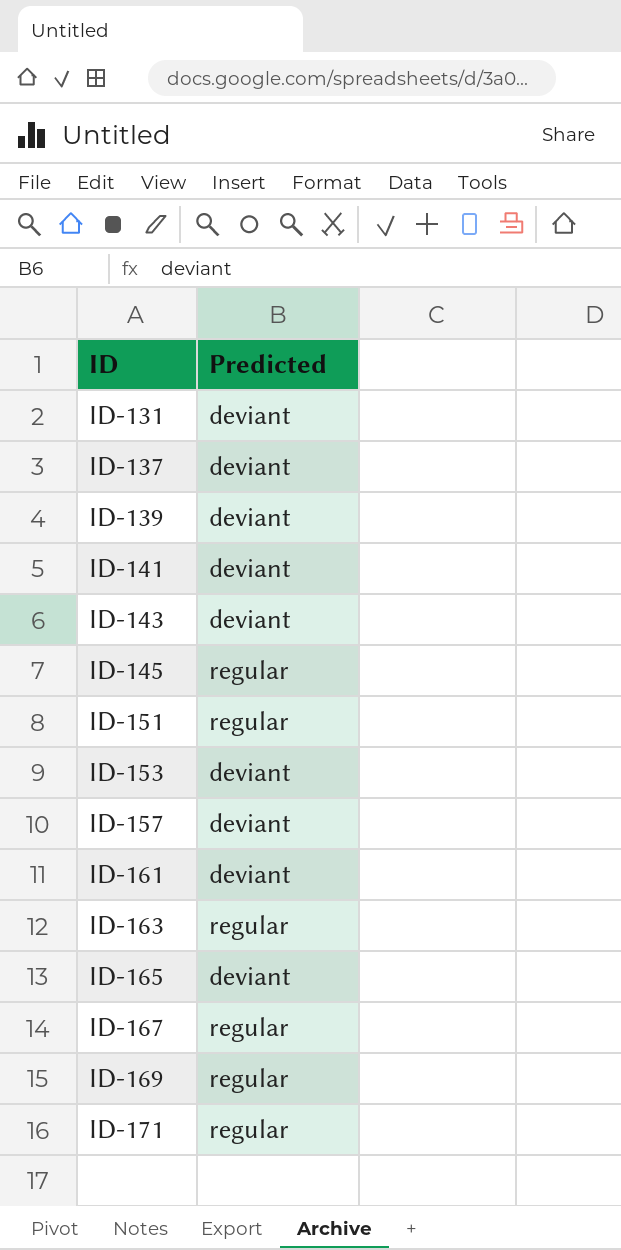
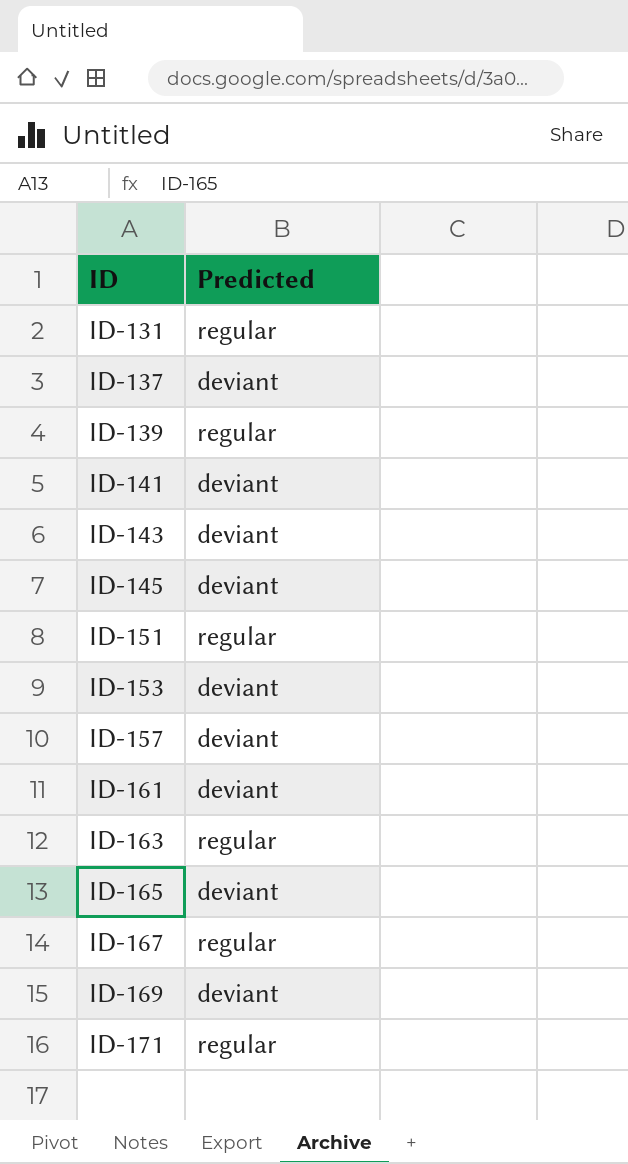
ID-131 | Predicted: deviant -> regular
ID-139 | Predicted: deviant -> regular
ID-145 | Predicted: regular -> deviant
ID-169 | Predicted: regular -> deviant

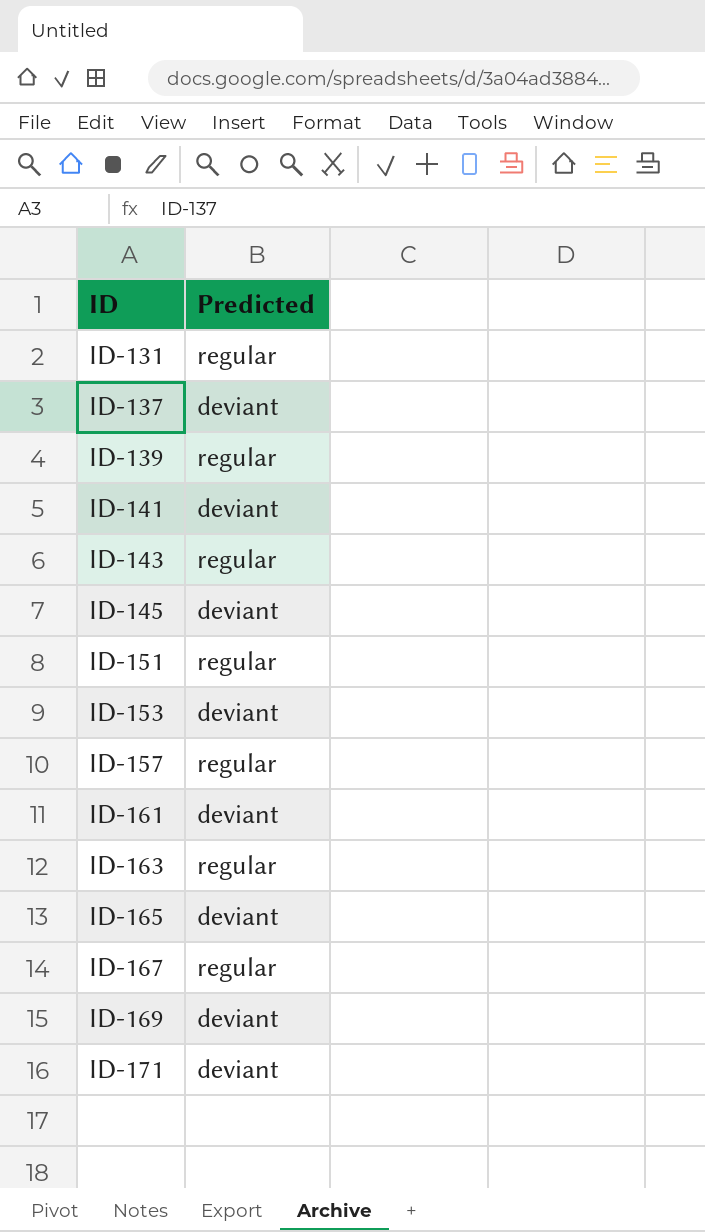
ID-143 | Predicted: deviant -> regular
ID-157 | Predicted: deviant -> regular
ID-171 | Predicted: regular -> deviant

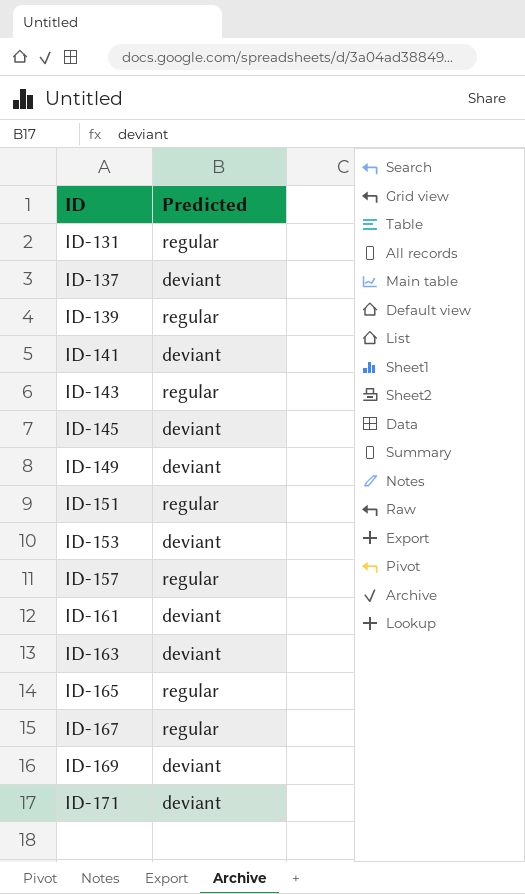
row ID-149: none -> deviant
ID-163 | Predicted: regular -> deviant
ID-165 | Predicted: deviant -> regular

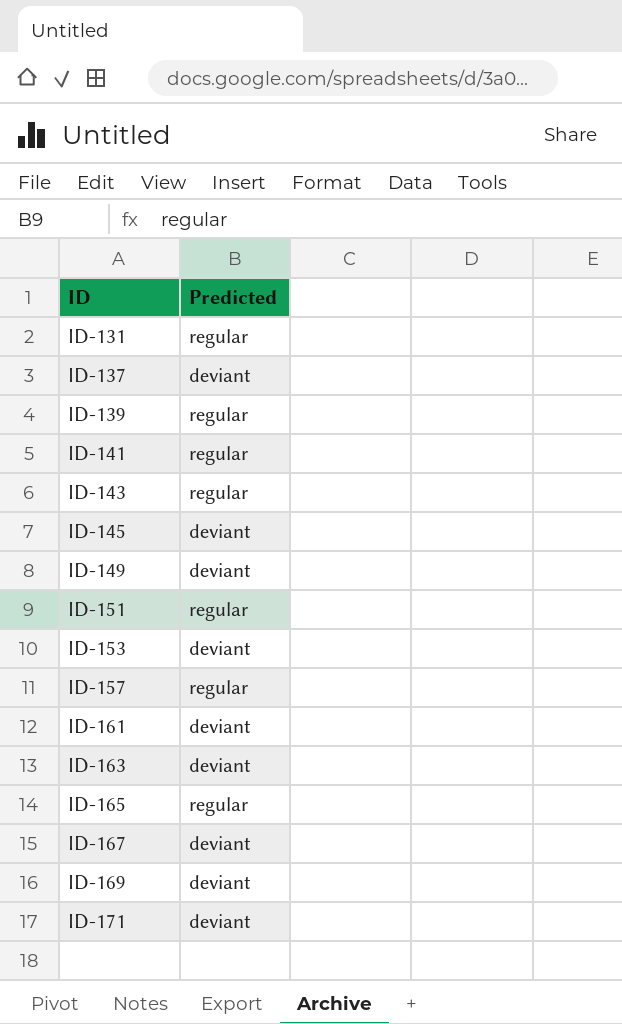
ID-141 | Predicted: deviant -> regular
ID-167 | Predicted: regular -> deviant

